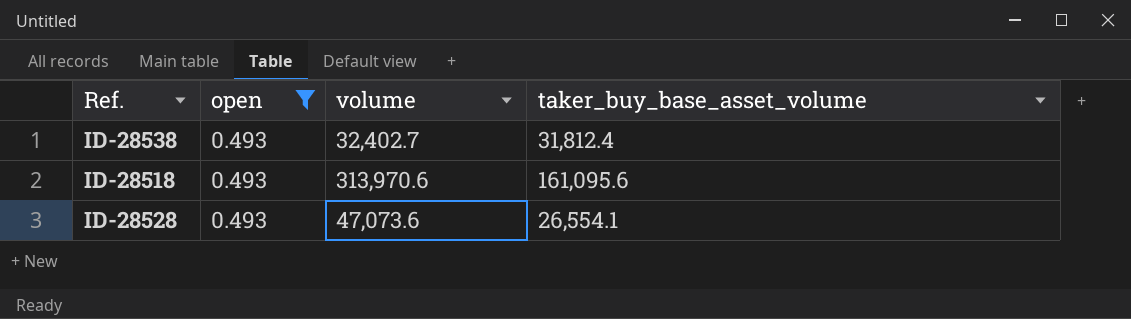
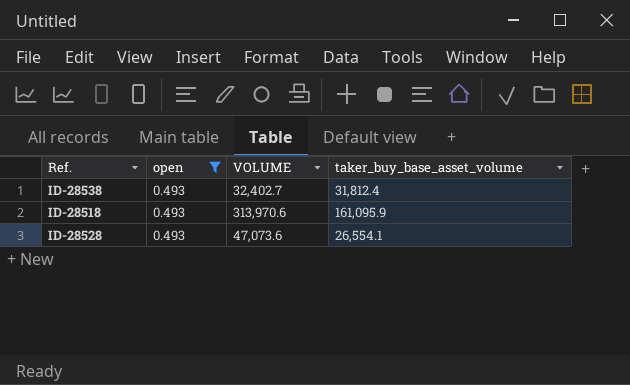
column name: volume -> VOLUME
ID-28518 | taker_buy_base_asset_volume: 161,095.6 -> 161,095.9

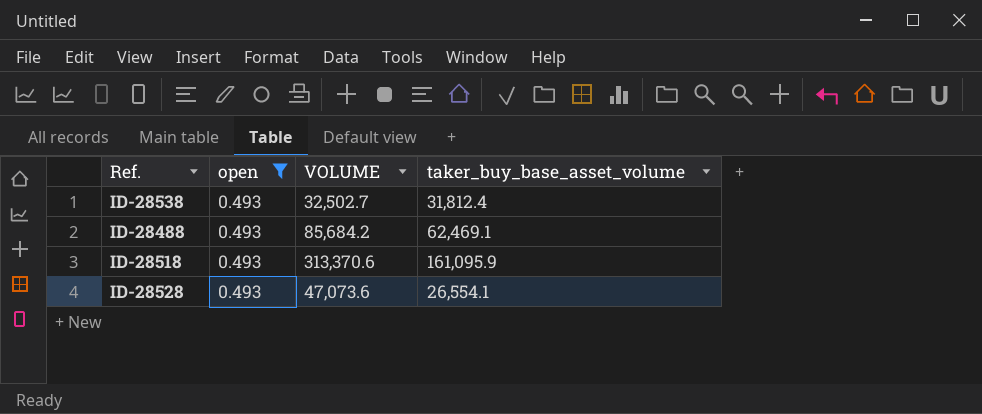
ID-28538 | VOLUME: 32,402.7 -> 32,502.7
row ID-28488: none -> 0.493 | 85,684.2 | 62,469.1
ID-28518 | VOLUME: 313,970.6 -> 313,370.6

